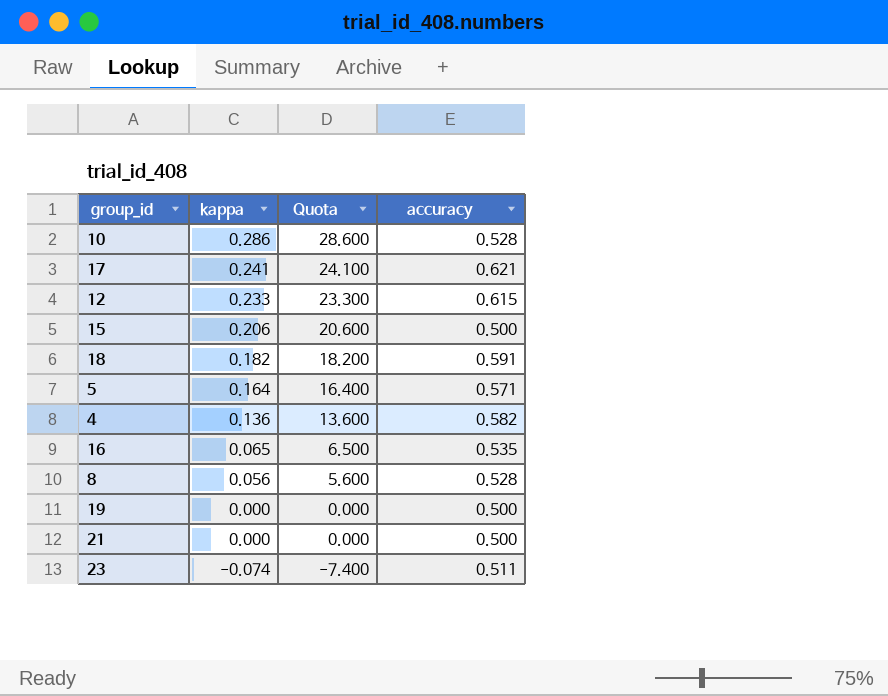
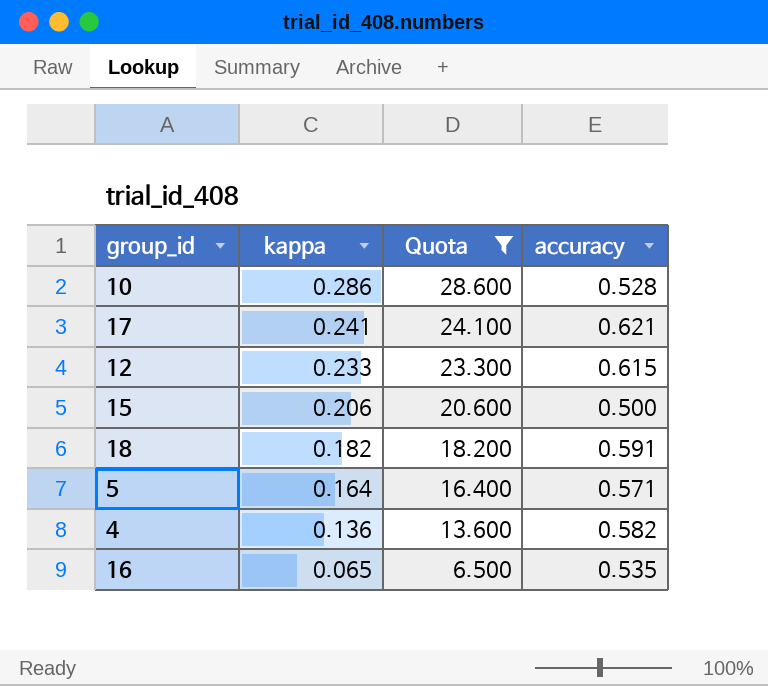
filter: none -> Quota >= 6.500

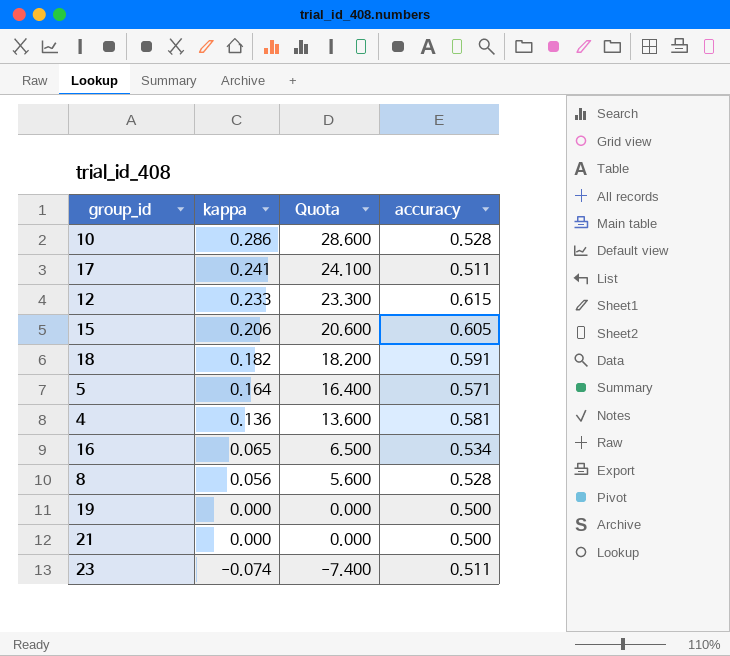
filter: Quota >= 6.500 -> none
17 | accuracy: 0.621 -> 0.511
15 | accuracy: 0.500 -> 0.605
4 | accuracy: 0.582 -> 0.581
16 | accuracy: 0.535 -> 0.534

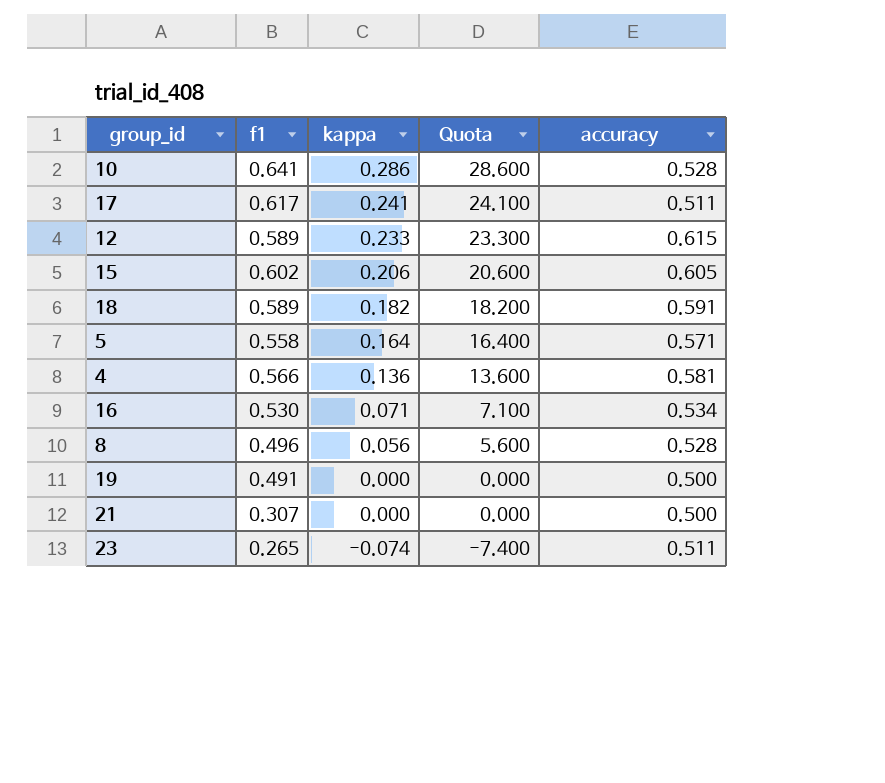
column f1 | position: none -> 2
16 | kappa: 0.065 -> 0.071
16 | Quota: 6.500 -> 7.100

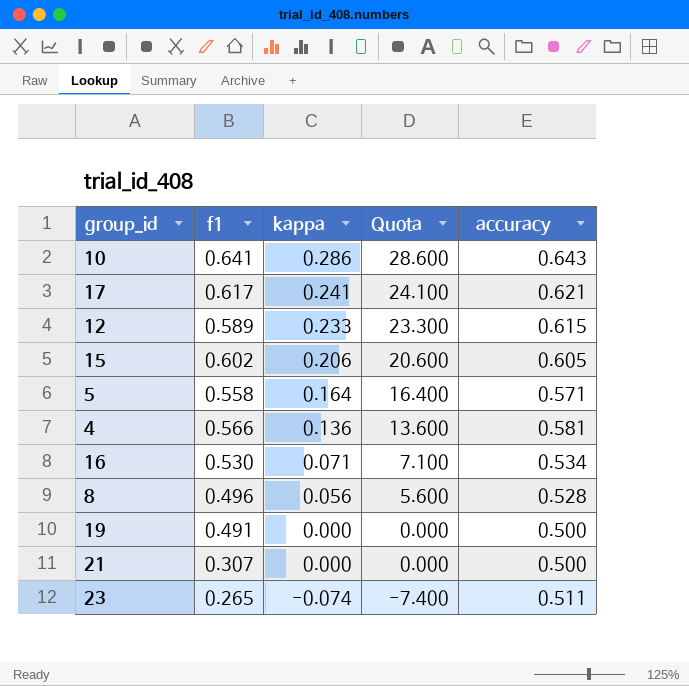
row 18: 0.589 | 0.182 | 18.200 | 0.591 -> none
10 | accuracy: 0.528 -> 0.643
17 | accuracy: 0.511 -> 0.621

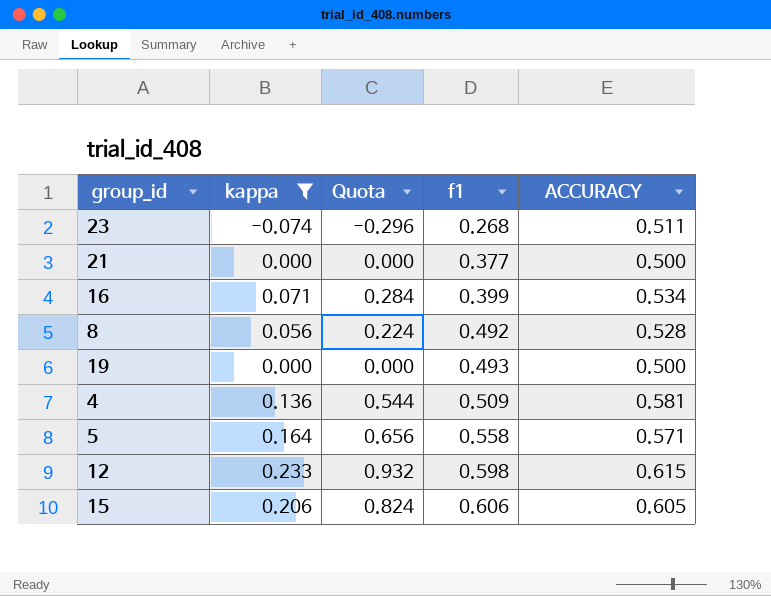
filter: none -> kappa <= 0.233
row order: kappa descending -> f1 ascending
column Quota | formula: [kappa] * 100 -> [kappa] * 4
column f1 | position: 2 -> 4
column name: accuracy -> ACCURACY
23 | f1: 0.265 -> 0.268
21 | f1: 0.307 -> 0.377
16 | f1: 0.530 -> 0.399
8 | f1: 0.496 -> 0.492
19 | f1: 0.491 -> 0.493
4 | f1: 0.566 -> 0.509
12 | f1: 0.589 -> 0.598
15 | f1: 0.602 -> 0.606

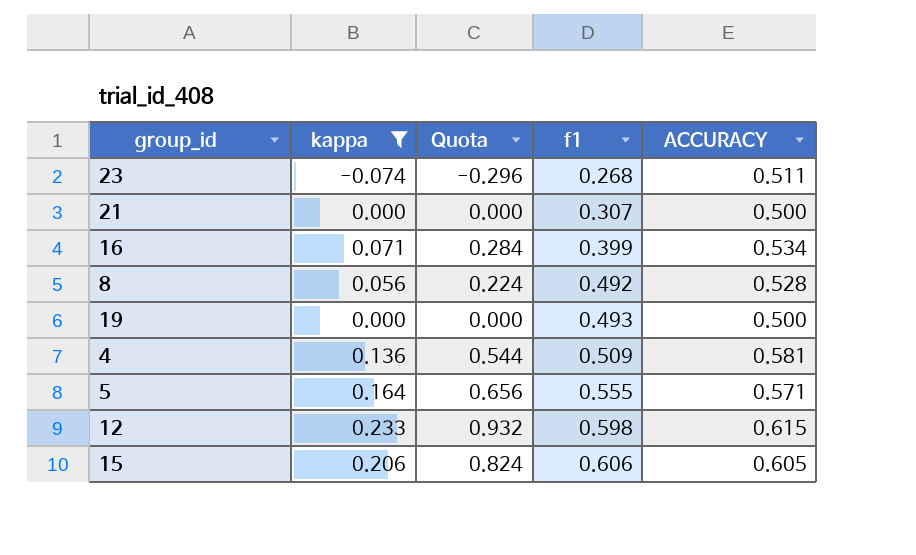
21 | f1: 0.377 -> 0.307
5 | f1: 0.558 -> 0.555

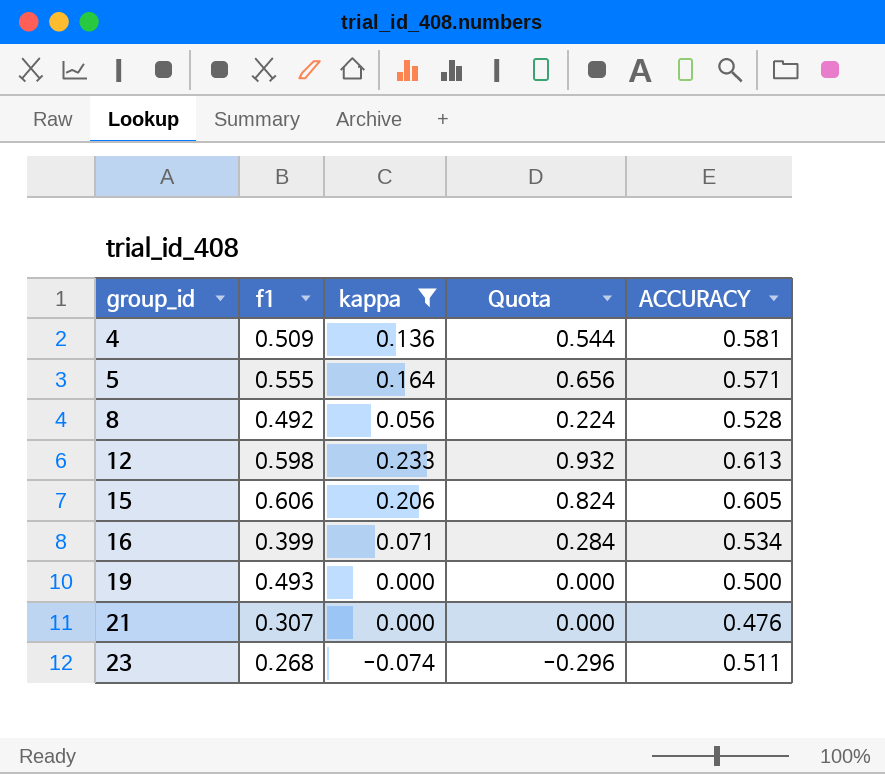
row order: f1 ascending -> group_id ascending
column f1 | position: 4 -> 2
12 | ACCURACY: 0.615 -> 0.613
21 | ACCURACY: 0.500 -> 0.476

